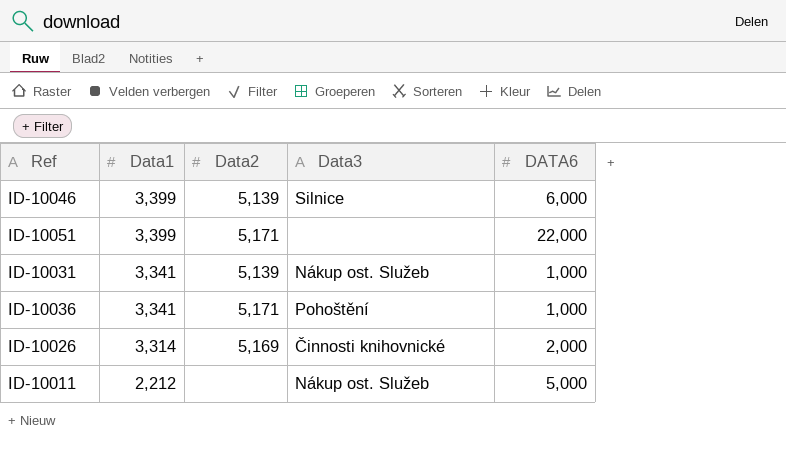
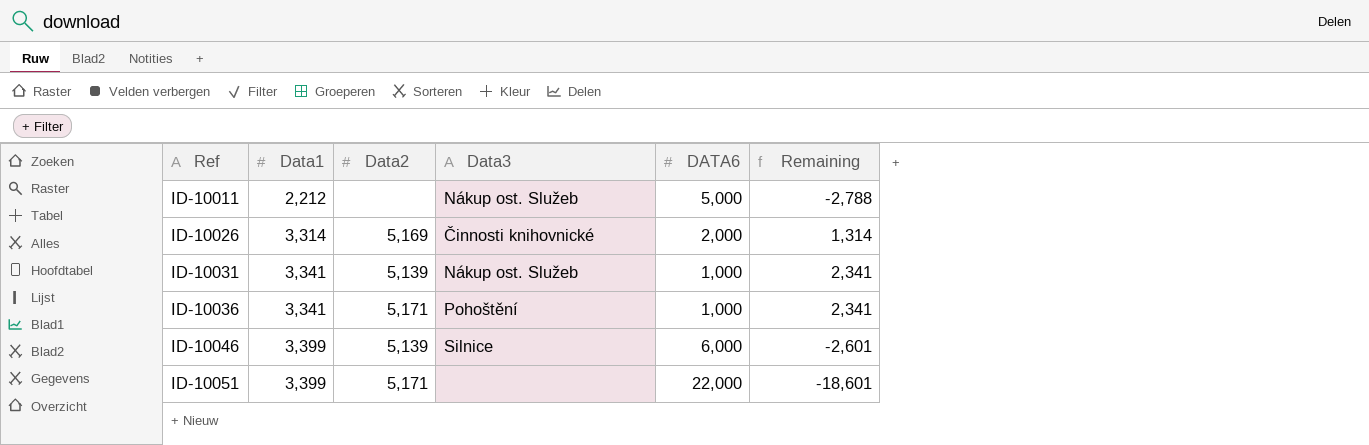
row order: Data1 descending -> Ref ascending
column Remaining | formula: none -> [Data1] - [DATA6]

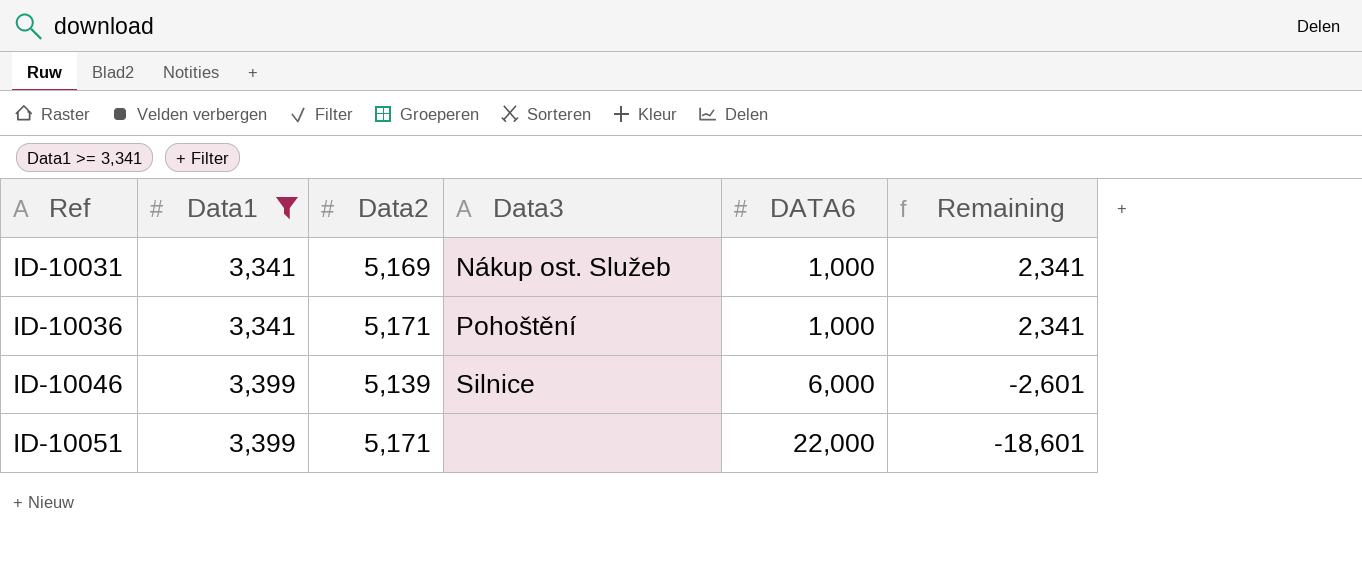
filter: none -> Data1 >= 3,341
ID-10031 | Data2: 5,139 -> 5,169

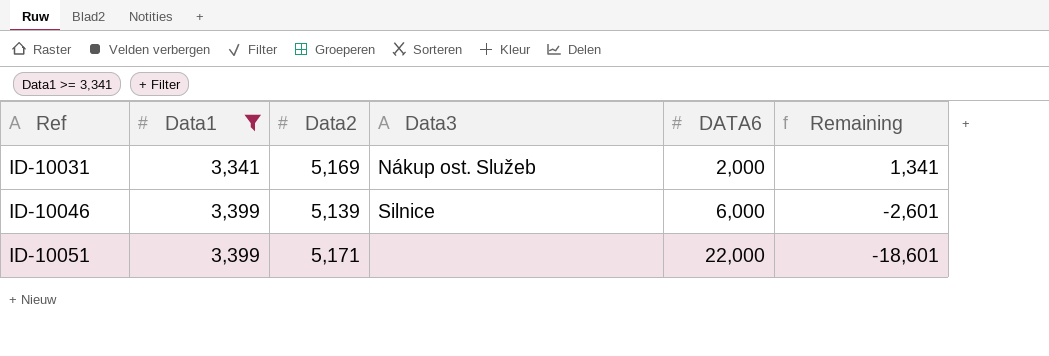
row ID-10036: 3,341 | 5,171 | Pohoštění | 1,000 | 2,341 -> none
ID-10031 | DATA6: 1,000 -> 2,000
ID-10031 | Remaining: 2,341 -> 1,341

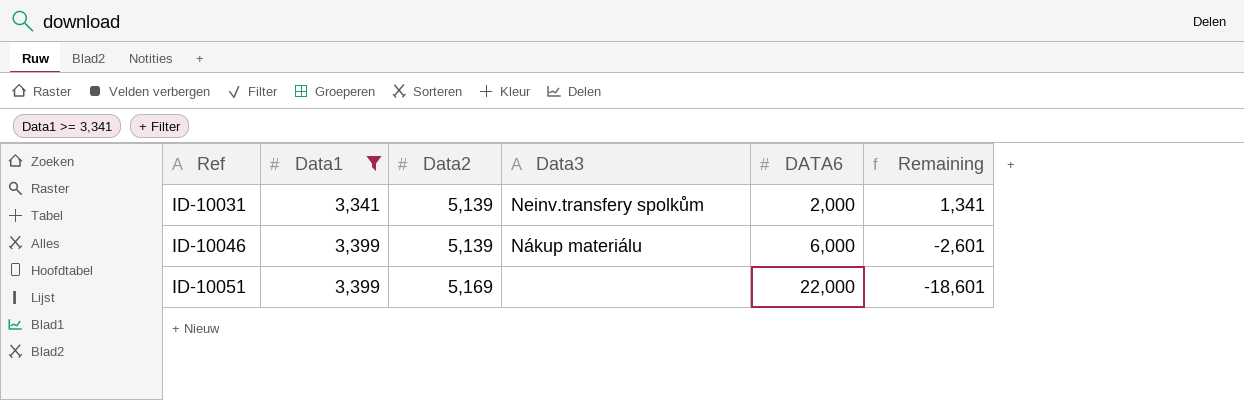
ID-10031 | Data2: 5,169 -> 5,139
ID-10031 | Data3: Nákup ost. Služeb -> Neinv.transfery spolkům
ID-10046 | Data3: Silnice -> Nákup materiálu
ID-10051 | Data2: 5,171 -> 5,169

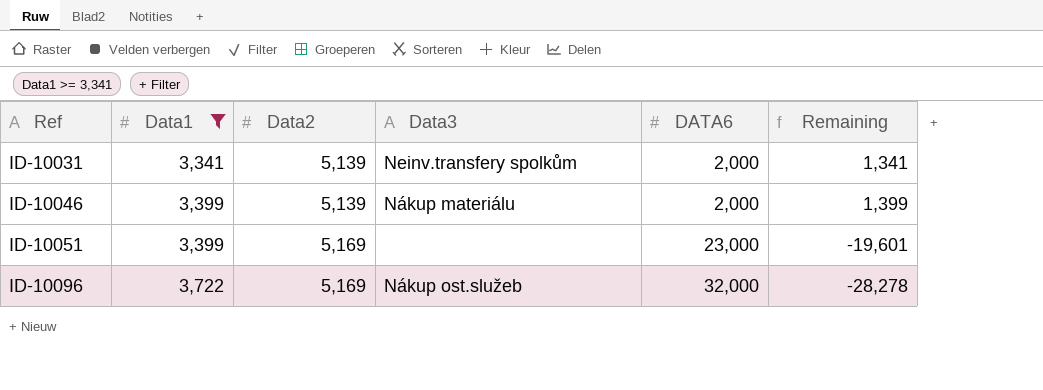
ID-10046 | DATA6: 6,000 -> 2,000
ID-10046 | Remaining: -2,601 -> 1,399
ID-10051 | DATA6: 22,000 -> 23,000
ID-10051 | Remaining: -18,601 -> -19,601
row ID-10096: none -> 3,722 | 5,169 | Nákup ost.služeb | 32,000 | -28,278

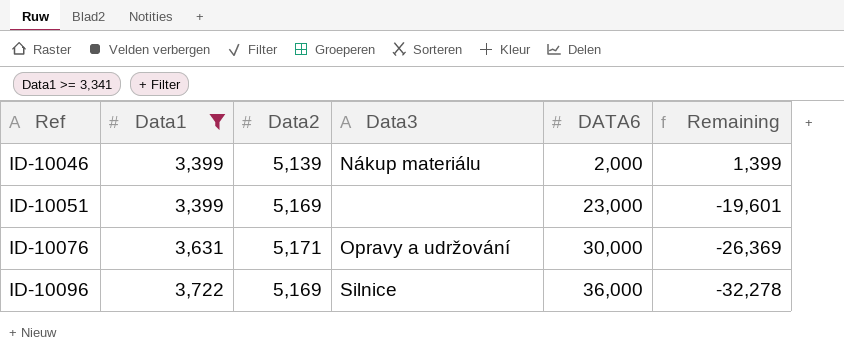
row ID-10031: 3,341 | 5,139 | Neinv.transfery spolkům | 2,000 | 1,341 -> none
row ID-10076: none -> 3,631 | 5,171 | Opravy a udržování | 30,000 | -26,369
ID-10096 | Data3: Nákup ost.služeb -> Silnice
ID-10096 | DATA6: 32,000 -> 36,000
ID-10096 | Remaining: -28,278 -> -32,278

